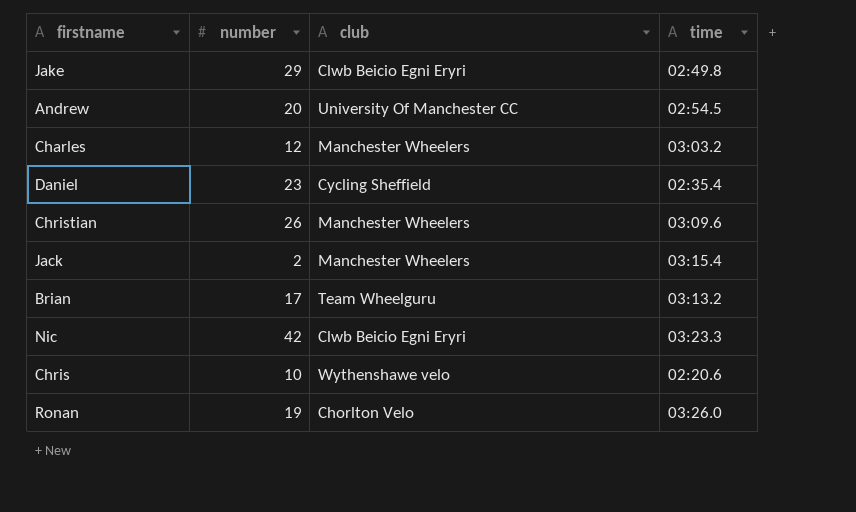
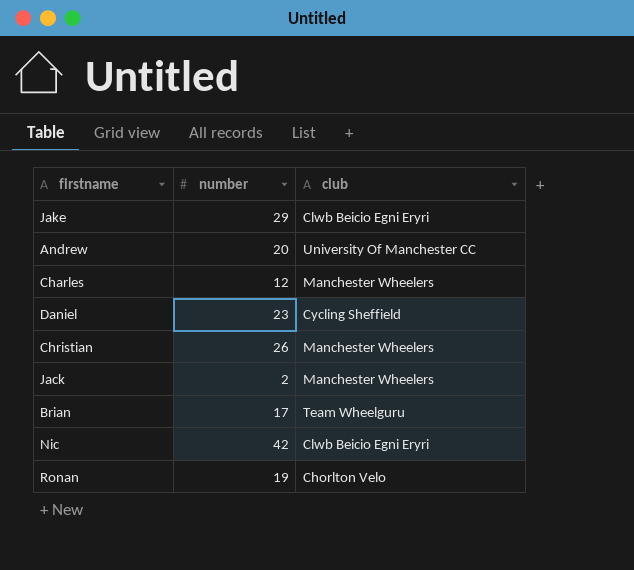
column time | position: 4 -> none
row Chris: 10 | Wythenshawe velo | 02:20.6 -> none

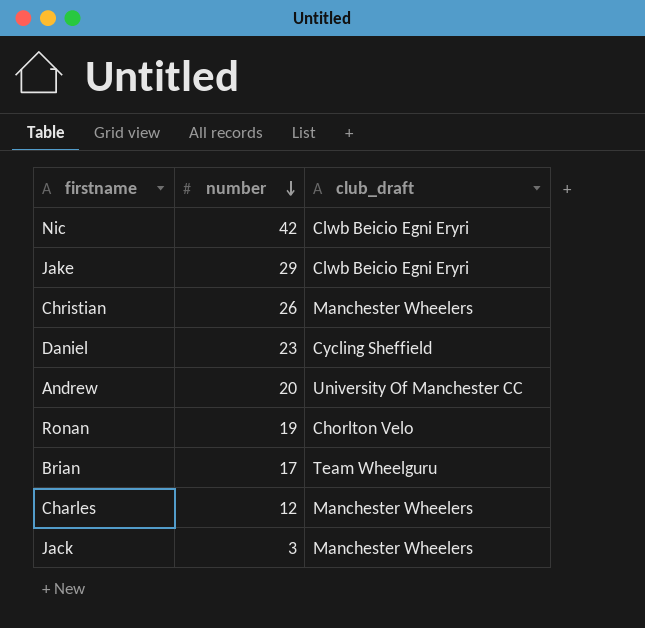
row order: none -> number descending
column name: club -> club_draft
Jack | number: 2 -> 3

